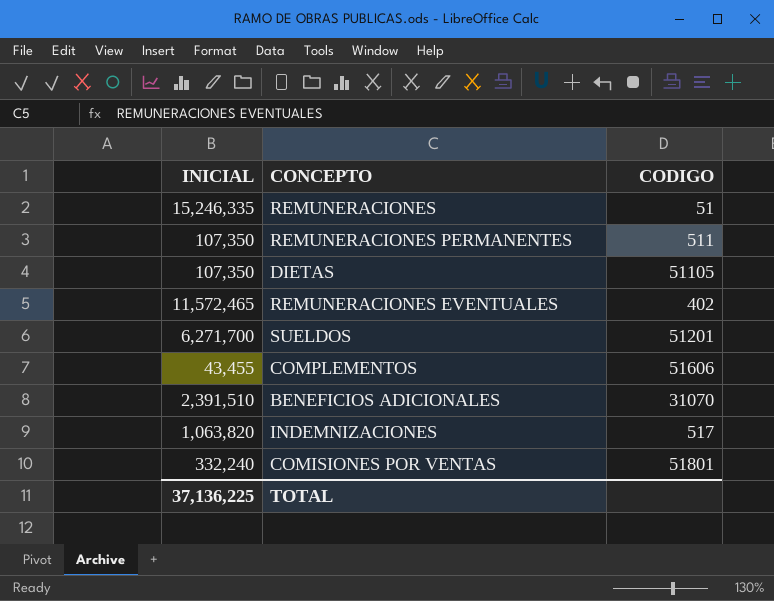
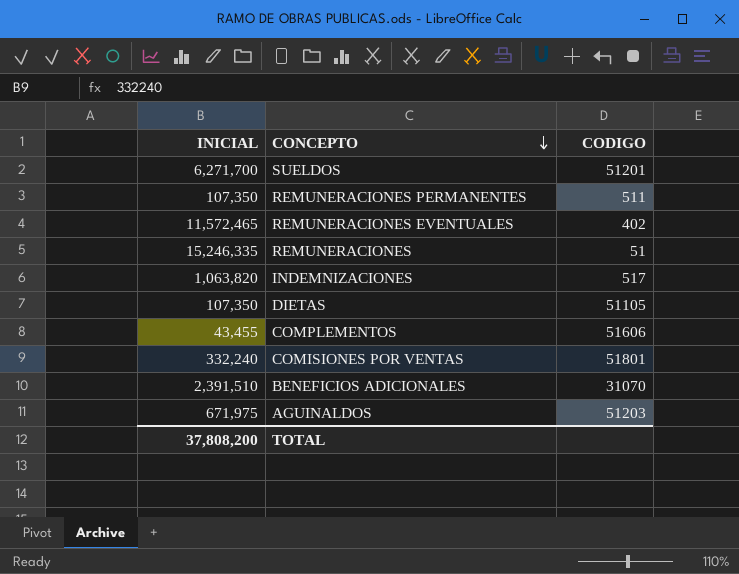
row order: none -> CONCEPTO descending
row AGUINALDOS: none -> 671,975 | 51203
TOTAL | INICIAL: 37,136,225 -> 37,808,200

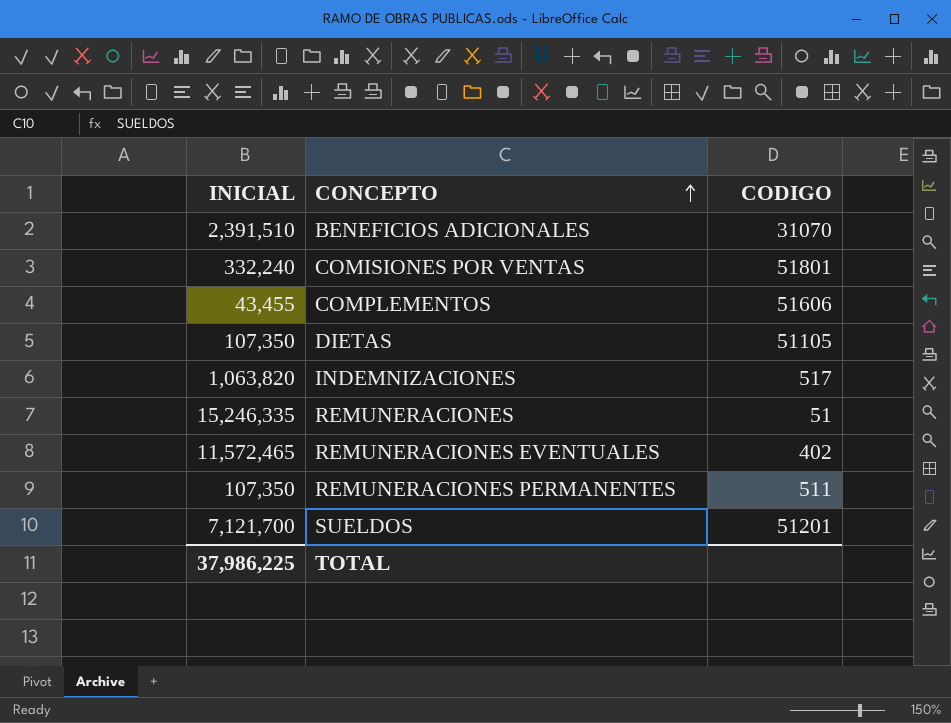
row order: CONCEPTO descending -> CONCEPTO ascending
row AGUINALDOS: 671,975 | 51203 -> none
SUELDOS | INICIAL: 6,271,700 -> 7,121,700
TOTAL | INICIAL: 37,808,200 -> 37,986,225

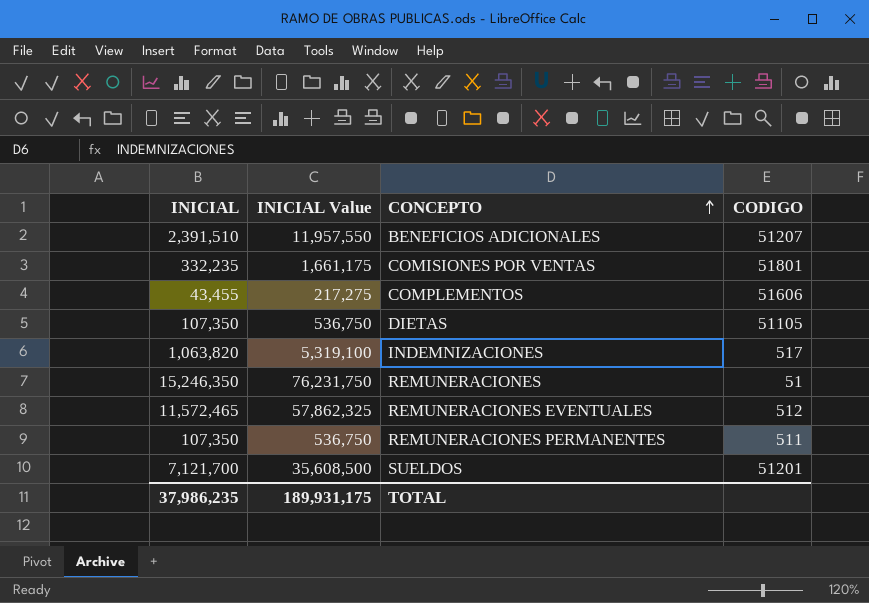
column INICIAL Value | formula: none -> [INICIAL] * 5
BENEFICIOS ADICIONALES | CODIGO: 31070 -> 51207
COMISIONES POR VENTAS | INICIAL: 332,240 -> 332,235
REMUNERACIONES | INICIAL: 15,246,335 -> 15,246,350
REMUNERACIONES EVENTUALES | CODIGO: 402 -> 512
TOTAL | INICIAL: 37,986,225 -> 37,986,235

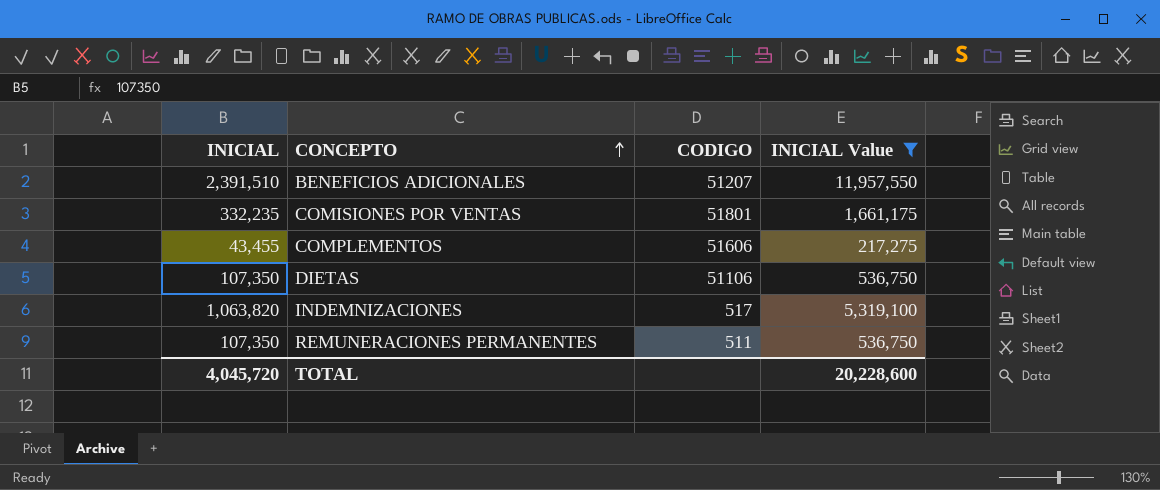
filter: none -> INICIAL Value <= 11,957,550
column INICIAL Value | position: 2 -> 4
DIETAS | CODIGO: 51105 -> 51106
TOTAL | INICIAL: 37,986,235 -> 4,045,720
TOTAL | INICIAL Value: 189,931,175 -> 20,228,600

